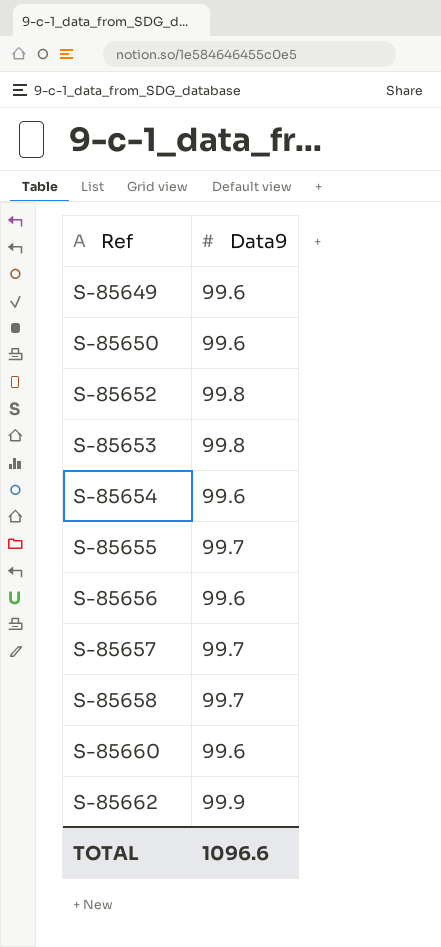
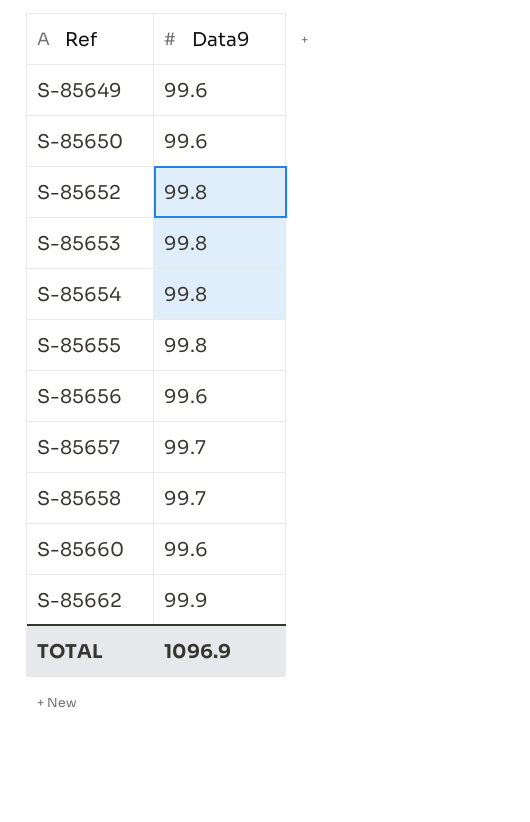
S-85654 | Data9: 99.6 -> 99.8
S-85655 | Data9: 99.7 -> 99.8
TOTAL | Data9: 1096.6 -> 1096.9

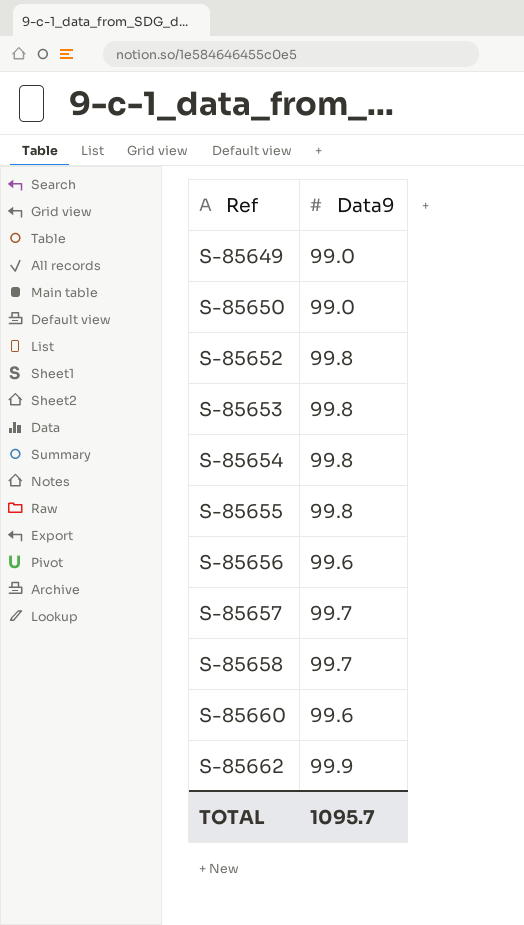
S-85649 | Data9: 99.6 -> 99.0
S-85650 | Data9: 99.6 -> 99.0
TOTAL | Data9: 1096.9 -> 1095.7

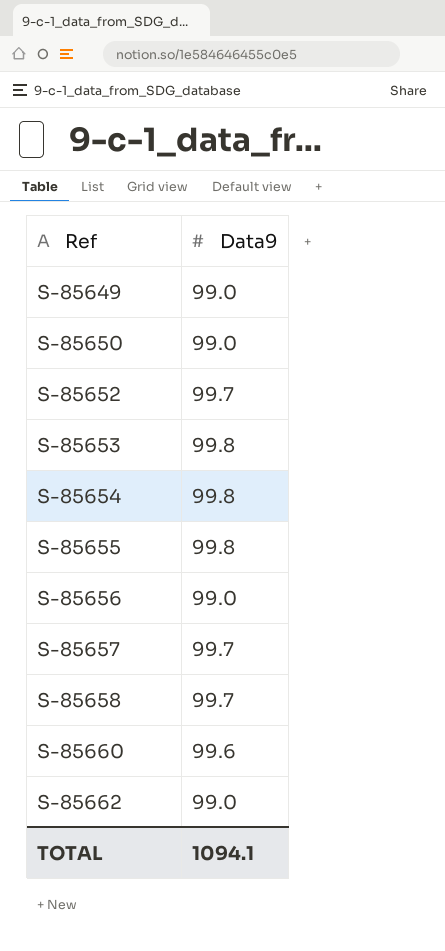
S-85652 | Data9: 99.8 -> 99.7
S-85656 | Data9: 99.6 -> 99.0
S-85662 | Data9: 99.9 -> 99.0
TOTAL | Data9: 1095.7 -> 1094.1

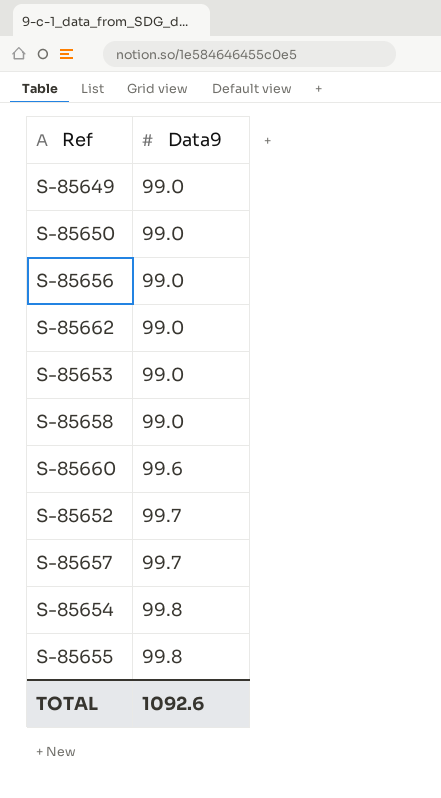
row order: Ref ascending -> Data9 ascending
S-85653 | Data9: 99.8 -> 99.0
S-85658 | Data9: 99.7 -> 99.0
TOTAL | Data9: 1094.1 -> 1092.6

